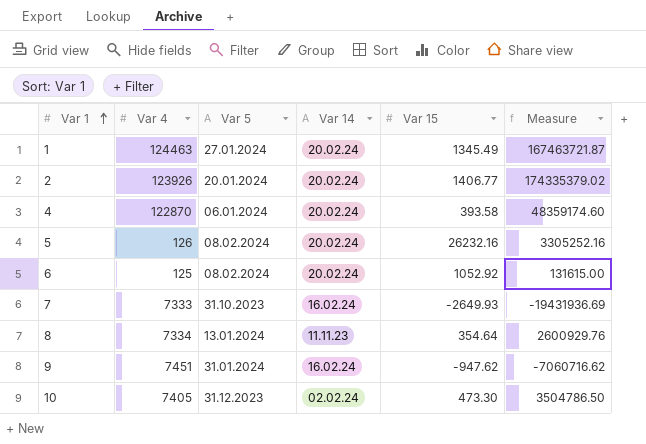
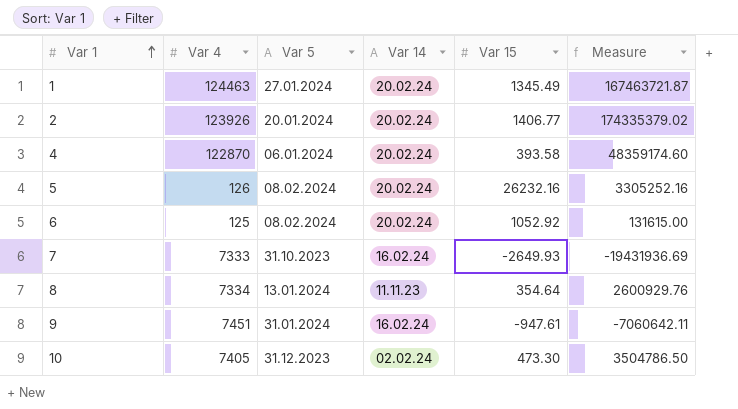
9 | Var 15: -947.62 -> -947.61
9 | Measure: -7060716.62 -> -7060642.11

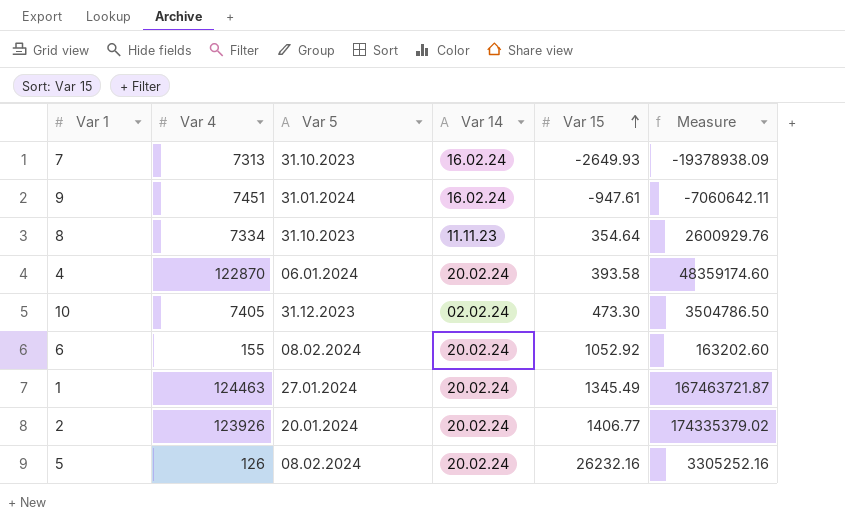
row order: Var 1 ascending -> Var 15 ascending
7 | Var 4: 7333 -> 7313
7 | Measure: -19431936.69 -> -19378938.09
8 | Var 5: 13.01.2024 -> 31.10.2023
6 | Var 4: 125 -> 155
6 | Measure: 131615.00 -> 163202.60

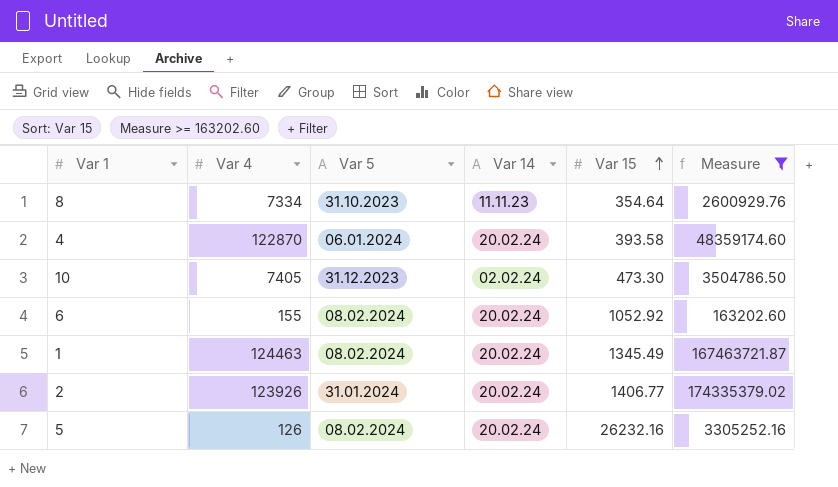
filter: none -> Measure >= 163202.60
1 | Var 5: 27.01.2024 -> 08.02.2024
2 | Var 5: 20.01.2024 -> 31.01.2024

